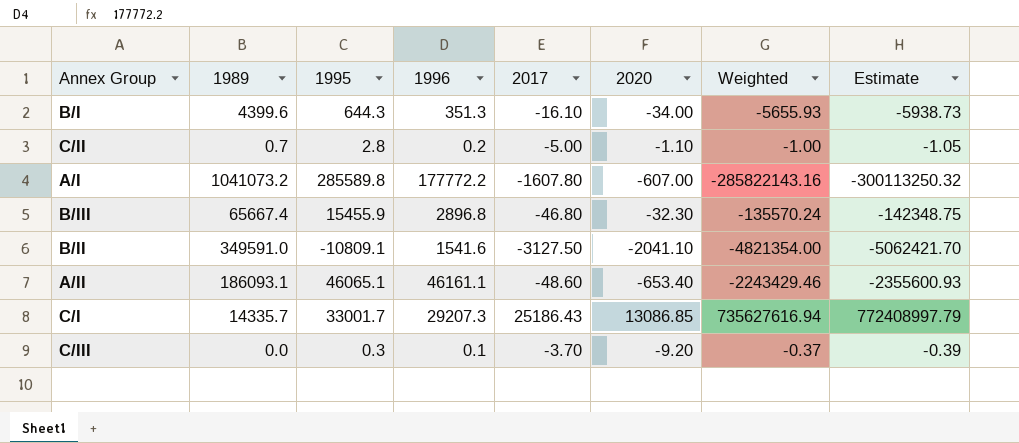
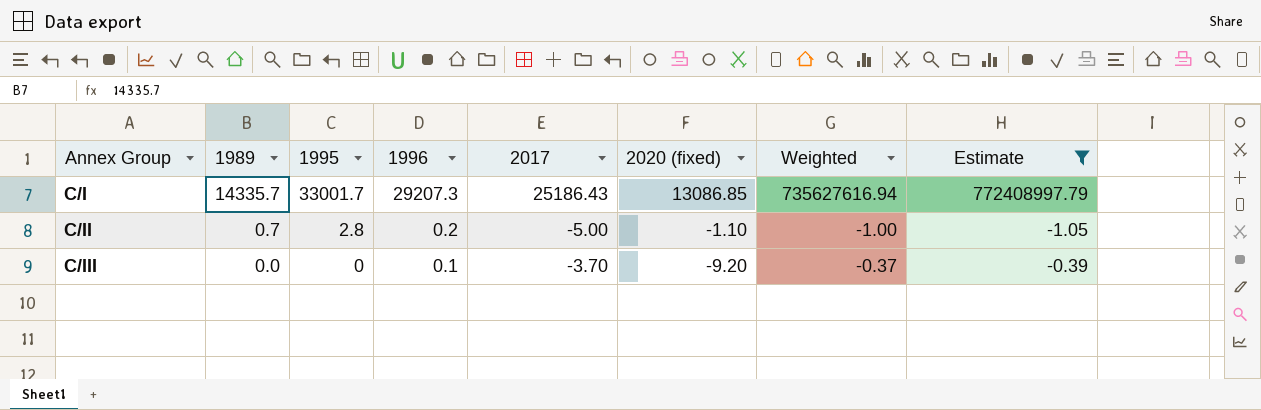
filter: none -> Estimate >= -1.05
row order: none -> Annex Group ascending
column name: 2020 -> 2020 (fixed)
C/III | 1995: 0.3 -> 0

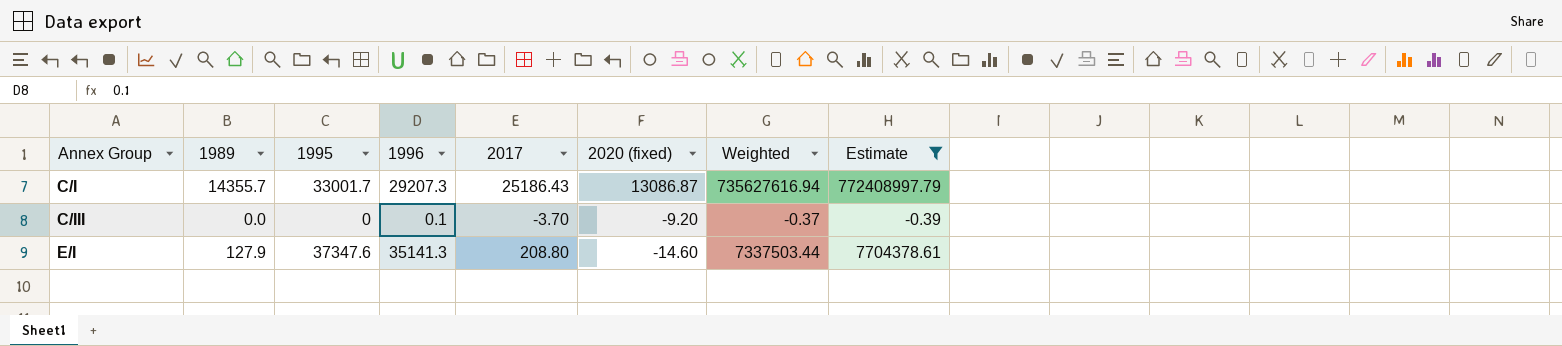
row C/II: 0.7 | 2.8 | 0.2 | -5.00 | -1.10 | -1.00 | -1.05 -> none
C/I | 1989: 14335.7 -> 14355.7
C/I | 2020 (fixed): 13086.85 -> 13086.87
row E/I: none -> 127.9 | 37347.6 | 35141.3 | 208.80 | -14.60 | 7337503.44 | 7704378.61

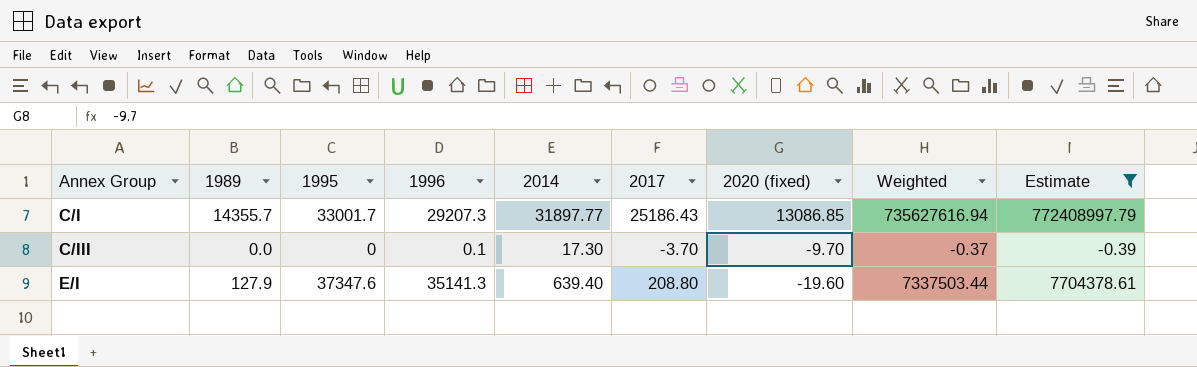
column 2014 | position: none -> 5
C/I | 2020 (fixed): 13086.87 -> 13086.85
C/III | 2020 (fixed): -9.20 -> -9.70
E/I | 2020 (fixed): -14.60 -> -19.60

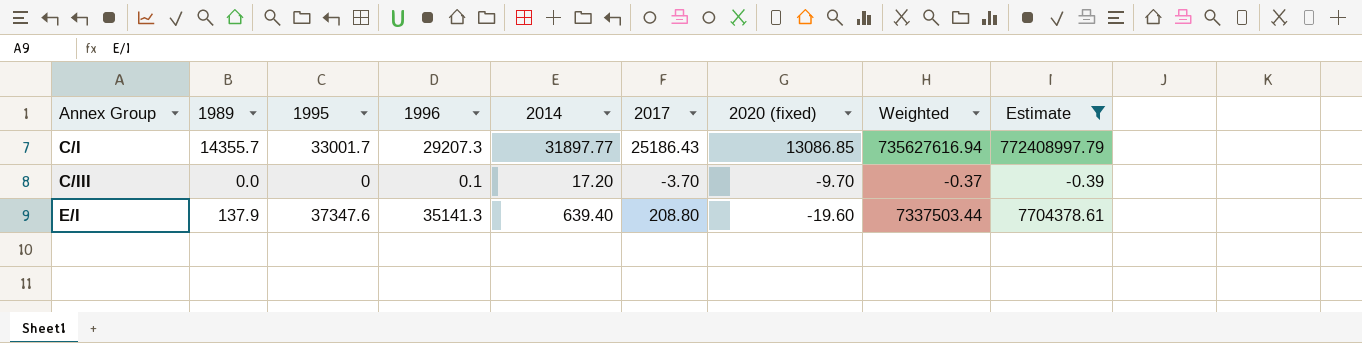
C/III | 2014: 17.30 -> 17.20
E/I | 1989: 127.9 -> 137.9

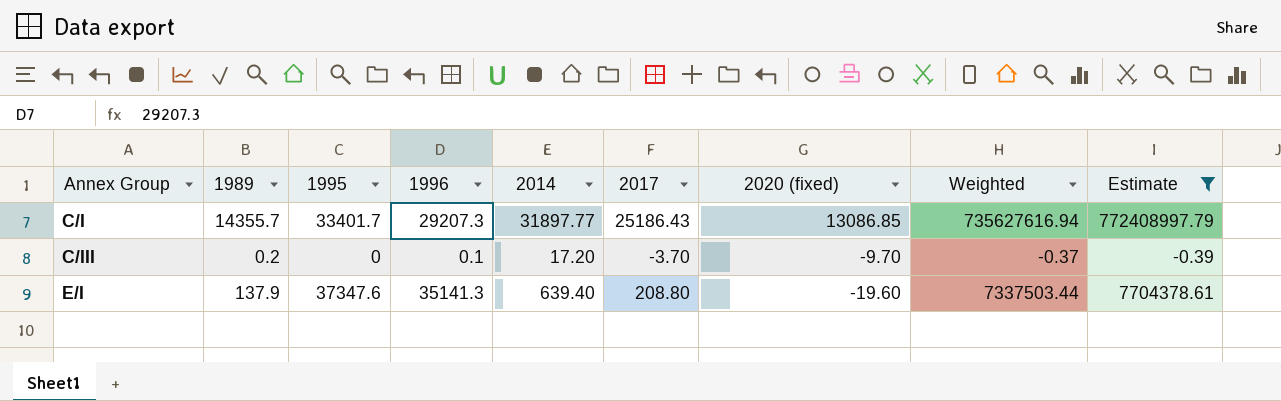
C/I | 1995: 33001.7 -> 33401.7
C/III | 1989: 0.0 -> 0.2

